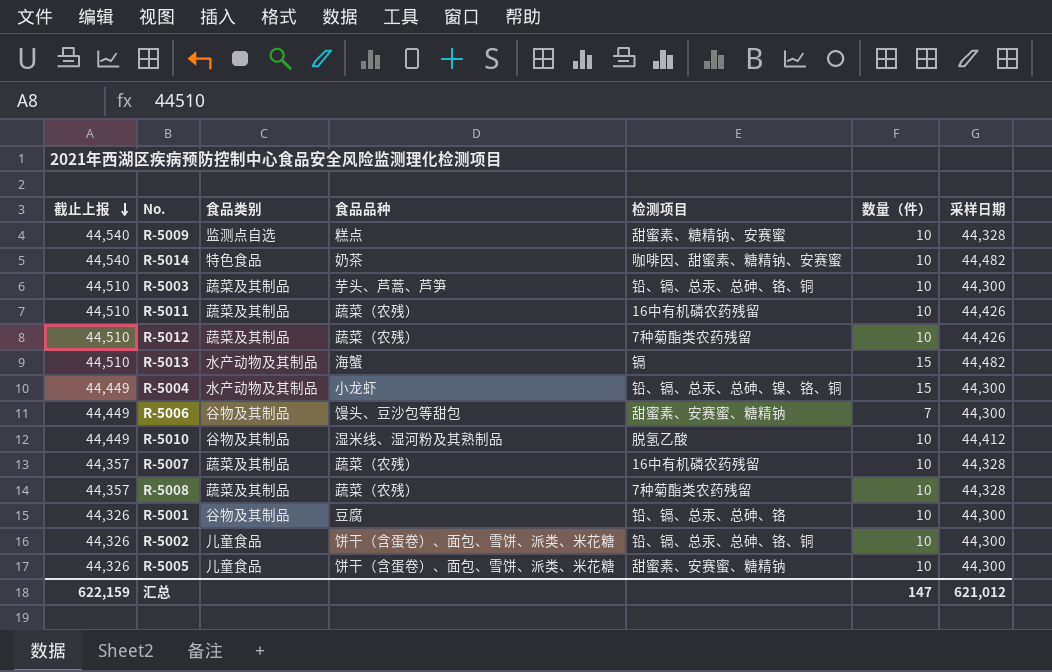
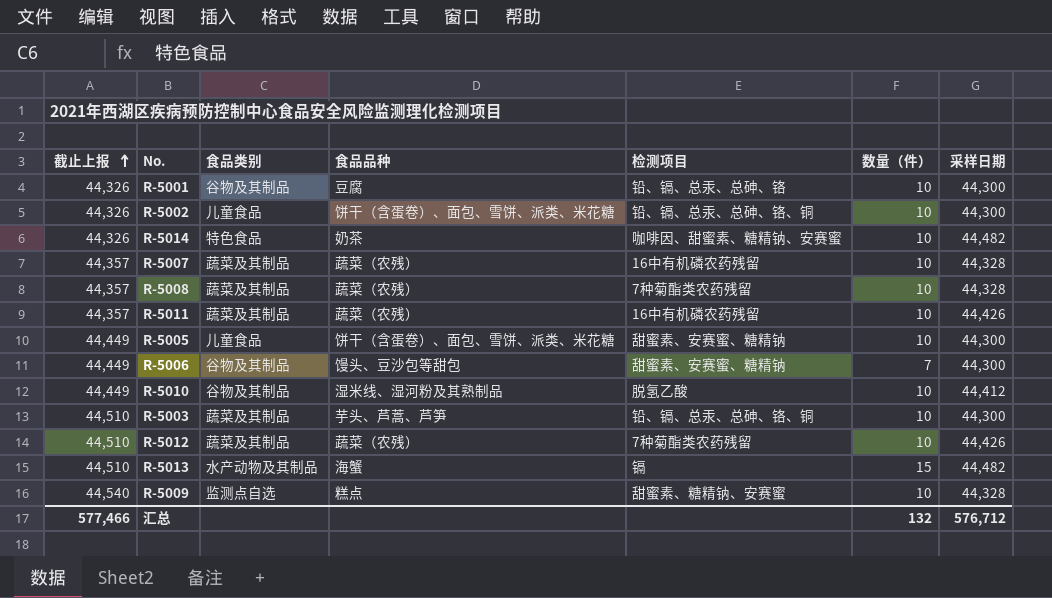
row order: 截止上报 descending -> 截止上报 ascending
row R-5004: 44,449 | 水产动物及其制品 | 小龙虾 | 铅、镉、总汞、总砷、镍、铬、铜 | 15 | 44,300 -> none
R-5014 | 截止上报: 44,540 -> 44,326
R-5011 | 截止上报: 44,510 -> 44,357
R-5005 | 截止上报: 44,326 -> 44,449
汇总 | 截止上报: 622,159 -> 577,466
汇总 | 数量（件）: 147 -> 132
汇总 | 采样日期: 621,012 -> 576,712

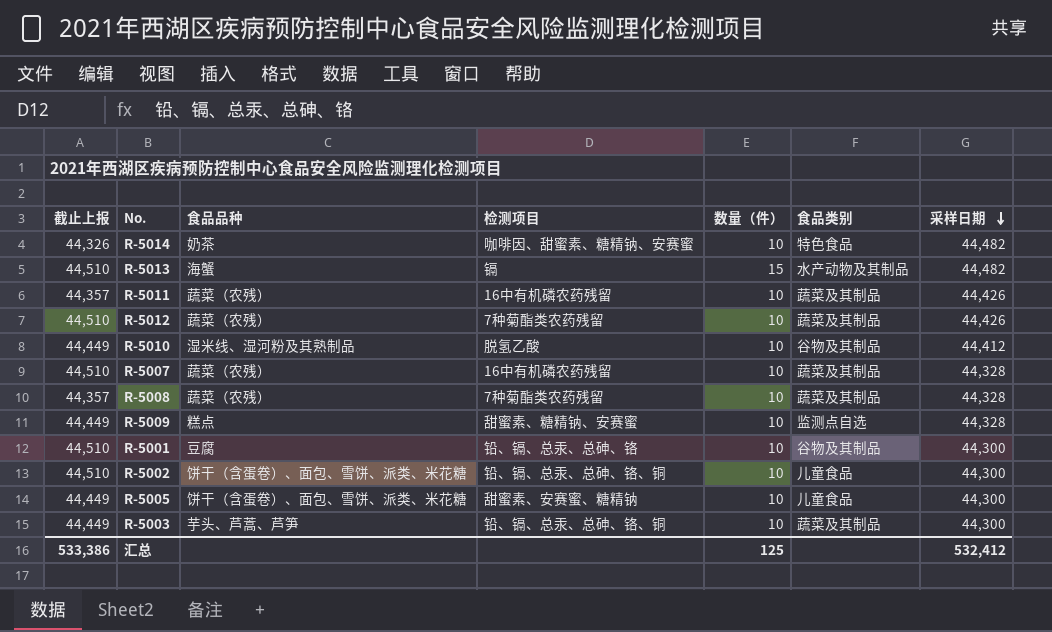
row order: 截止上报 ascending -> 采样日期 descending
column 食品类别 | position: 3 -> 6
row R-5006: 44,449 | 谷物及其制品 | 馒头、豆沙包等甜包 | 甜蜜素、安赛蜜、糖精钠 | 7 | 44,300 -> none
R-5007 | 截止上报: 44,357 -> 44,510
R-5009 | 截止上报: 44,540 -> 44,449
R-5001 | 截止上报: 44,326 -> 44,510
R-5002 | 截止上报: 44,326 -> 44,510
R-5003 | 截止上报: 44,510 -> 44,449
汇总 | 截止上报: 577,466 -> 533,386
汇总 | 数量（件）: 132 -> 125
汇总 | 采样日期: 576,712 -> 532,412

